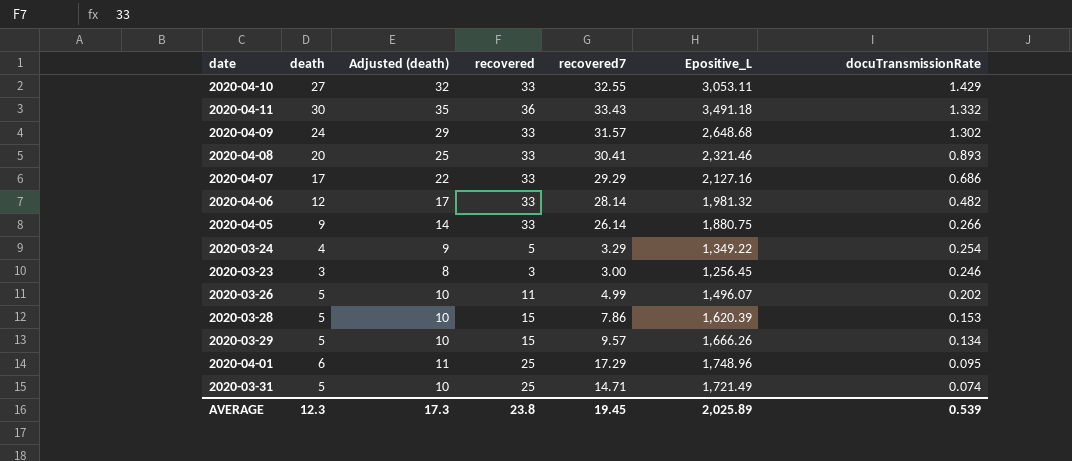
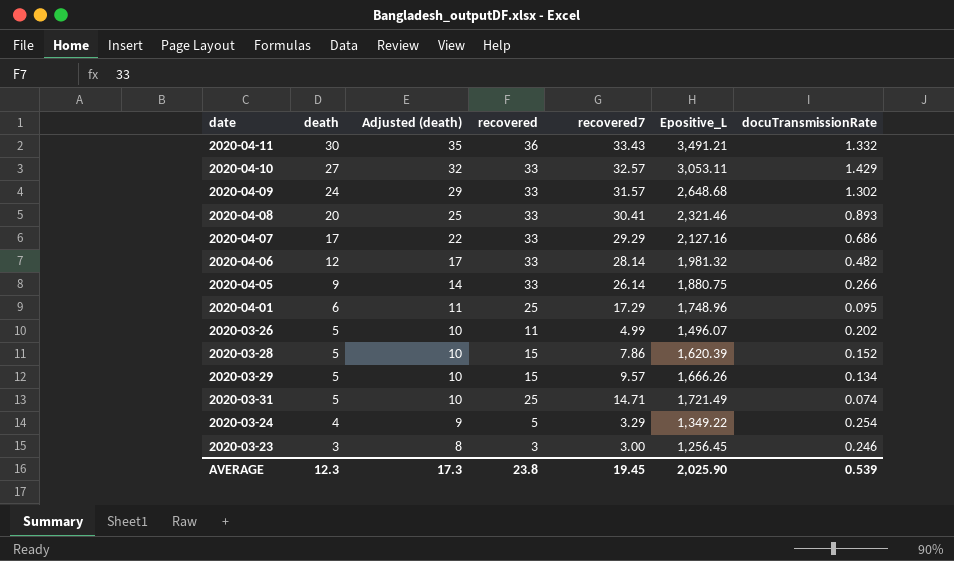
row order: docuTransmissionRate descending -> death descending
2020-04-11 | Epositive_L: 3,491.18 -> 3,491.21
2020-04-10 | recovered7: 32.55 -> 32.57
2020-03-28 | docuTransmissionRate: 0.153 -> 0.152
AVERAGE | Epositive_L: 2,025.89 -> 2,025.90

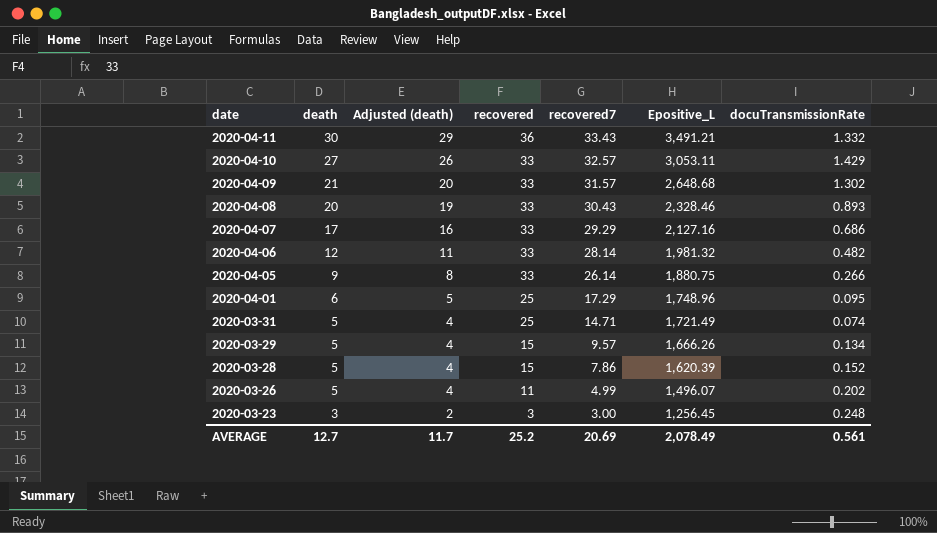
row order: death descending -> date descending
column Adjusted (death) | formula: [death] + 5 -> [death] - 1
row 2020-03-24: 4 | 9 | 5 | 3.29 | 1,349.22 | 0.254 -> none
2020-04-09 | death: 24 -> 21
2020-04-08 | recovered7: 30.41 -> 30.43
2020-04-08 | Epositive_L: 2,321.46 -> 2,328.46
2020-03-23 | docuTransmissionRate: 0.246 -> 0.248
AVERAGE | death: 12.3 -> 12.7
AVERAGE | Adjusted (death): 17.3 -> 11.7
AVERAGE | recovered: 23.8 -> 25.2
AVERAGE | recovered7: 19.45 -> 20.69
AVERAGE | Epositive_L: 2,025.90 -> 2,078.49
AVERAGE | docuTransmissionRate: 0.539 -> 0.561

